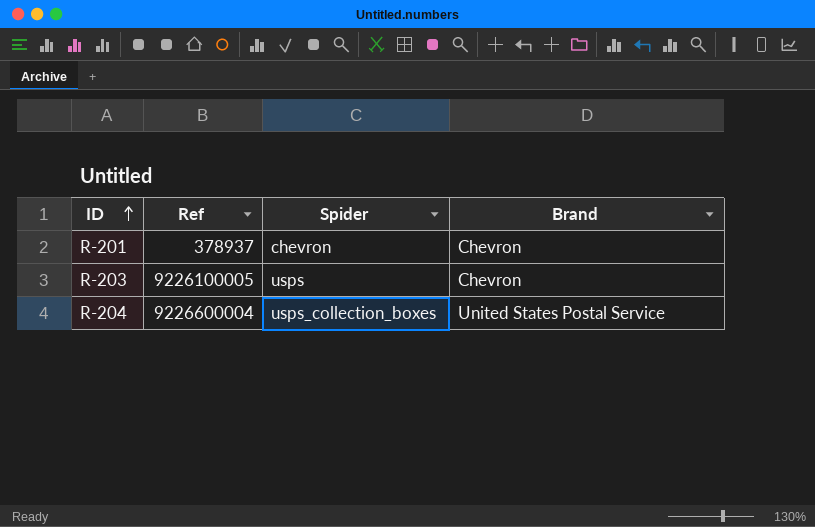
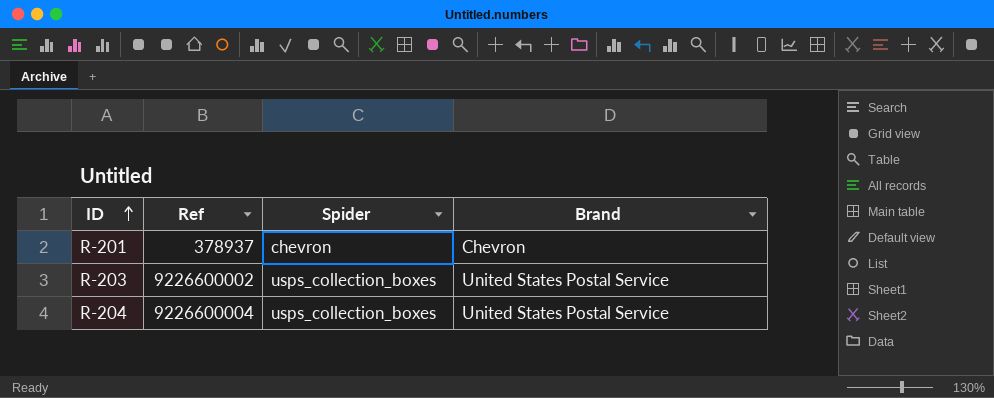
R-203 | Ref: 9226100005 -> 9226600002
R-203 | Spider: usps -> usps_collection_boxes
R-203 | Brand: Chevron -> United States Postal Service

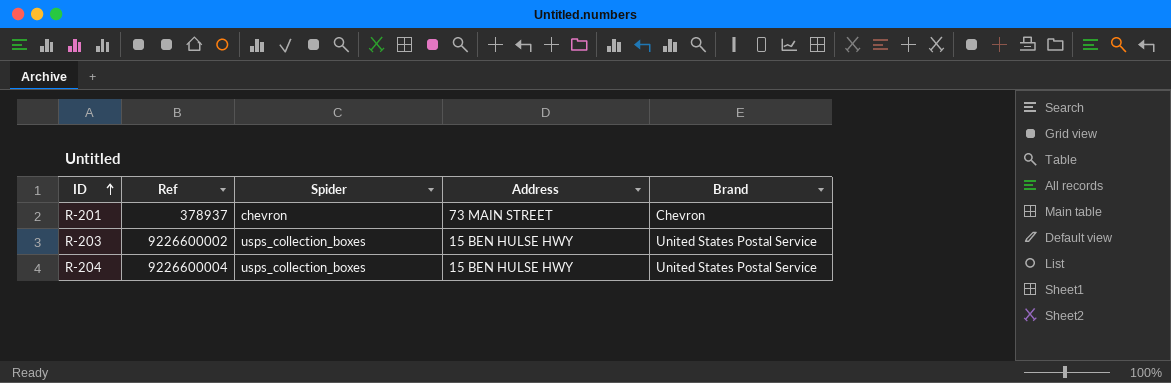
column Address | position: none -> 4

